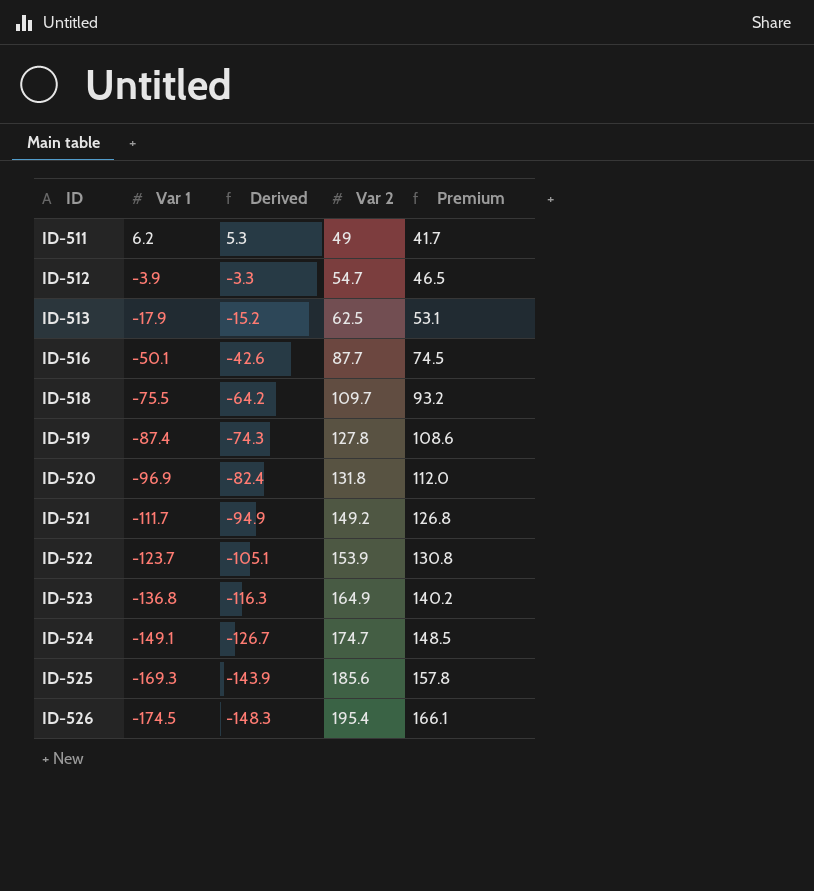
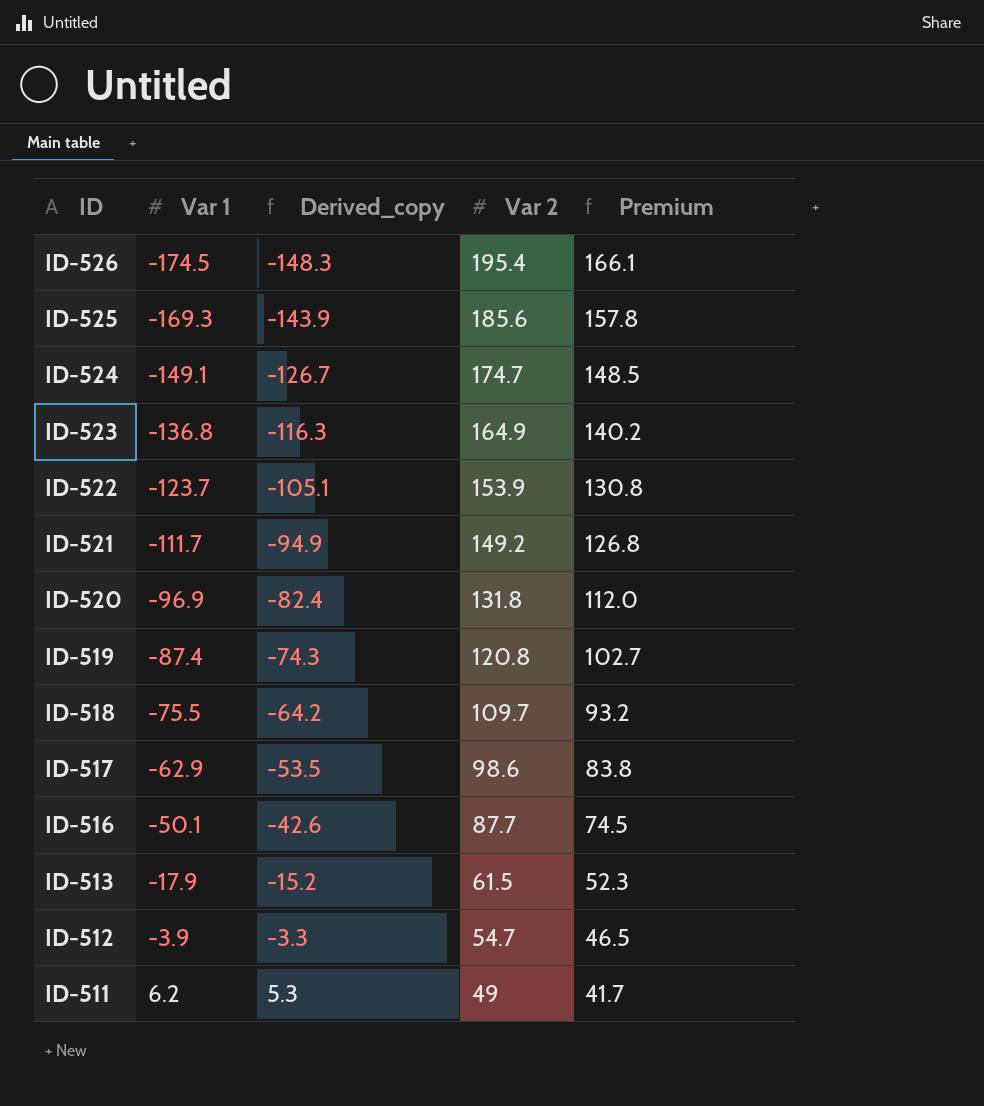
row order: ID ascending -> ID descending
column name: Derived -> Derived_copy
ID-519 | Var 2: 127.8 -> 120.8
ID-519 | Premium: 108.6 -> 102.7
row ID-517: none -> -62.9 | -53.5 | 98.6 | 83.8
ID-513 | Var 2: 62.5 -> 61.5
ID-513 | Premium: 53.1 -> 52.3

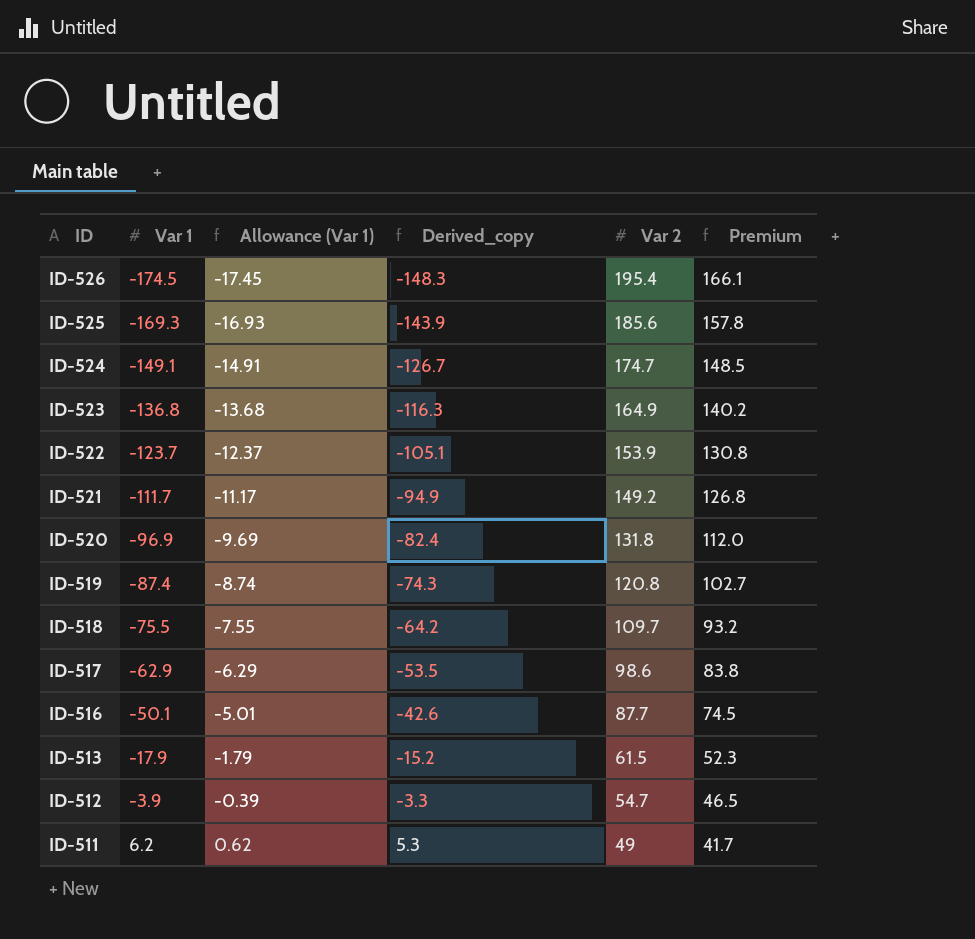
column Allowance (Var 1) | formula: none -> [Var 1] * 0.1

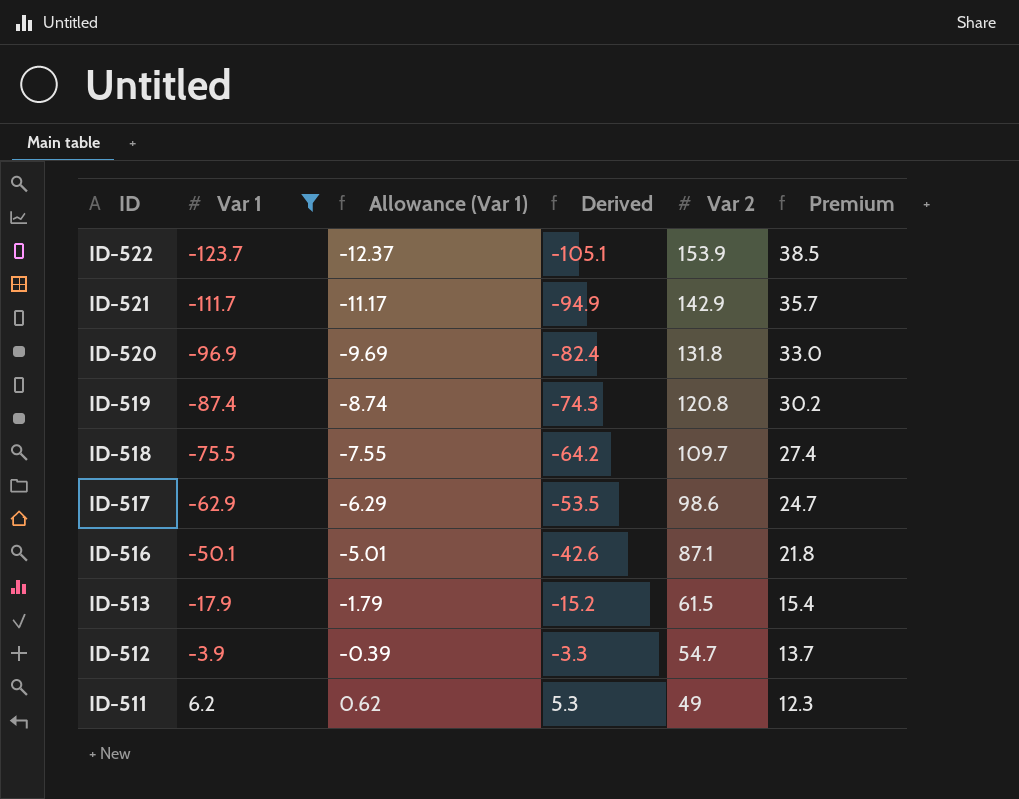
filter: none -> Var 1 >= -123.7
column name: Derived_copy -> Derived
column Premium | formula: [Var 2] * 0.85 -> [Var 2] * 0.25
ID-521 | Var 2: 149.2 -> 142.9
ID-516 | Var 2: 87.7 -> 87.1

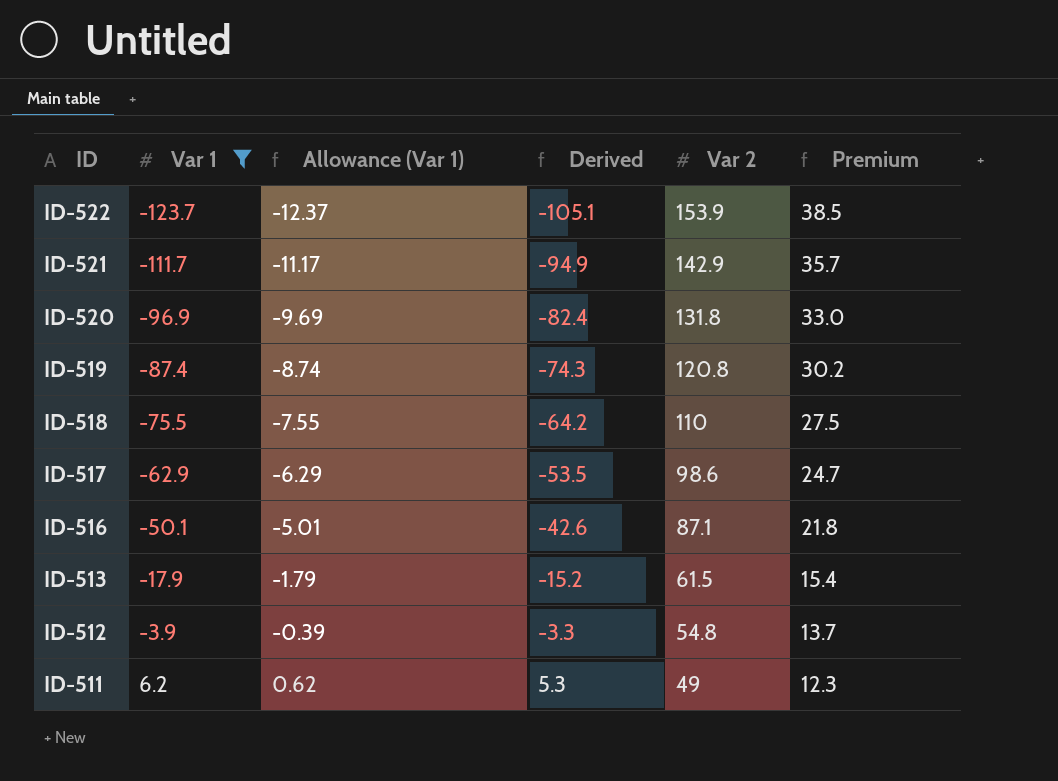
ID-518 | Var 2: 109.7 -> 110
ID-518 | Premium: 27.4 -> 27.5
ID-512 | Var 2: 54.7 -> 54.8

